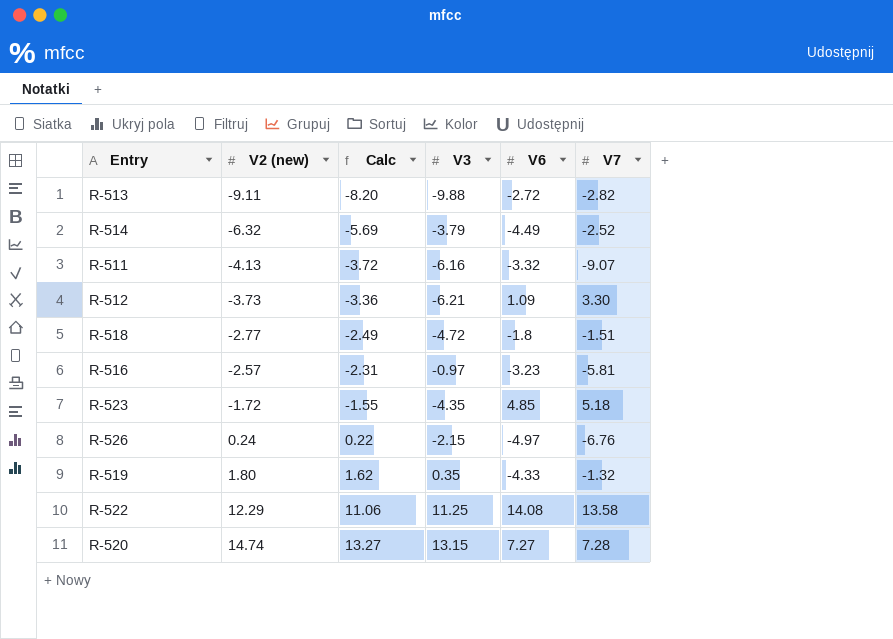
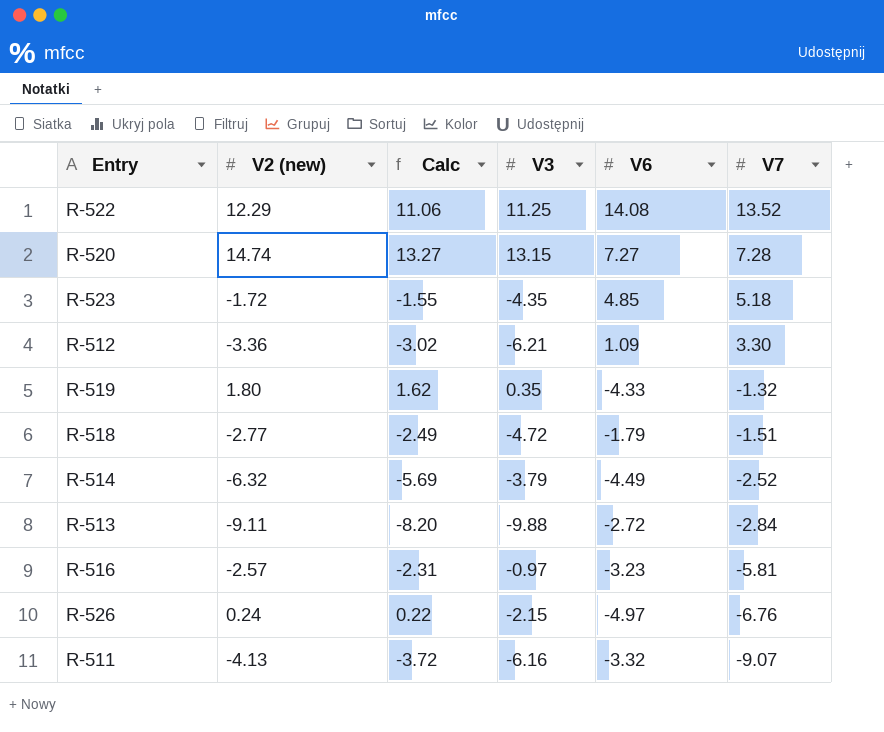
row order: V2 (new) ascending -> V7 descending
R-522 | V7: 13.58 -> 13.52
R-512 | V2 (new): -3.73 -> -3.36
R-512 | Calc: -3.36 -> -3.02
R-518 | V6: -1.8 -> -1.79
R-513 | V7: -2.82 -> -2.84

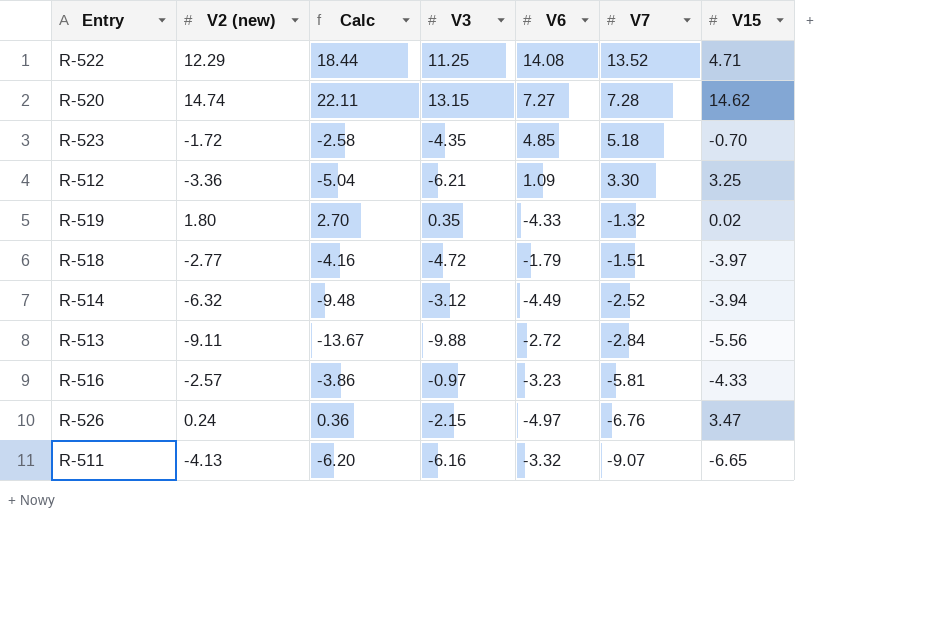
column Calc | formula: [V2 (new)] * 0.9 -> [V2 (new)] * 1.5
column V15 | position: none -> 7
R-514 | V3: -3.79 -> -3.12

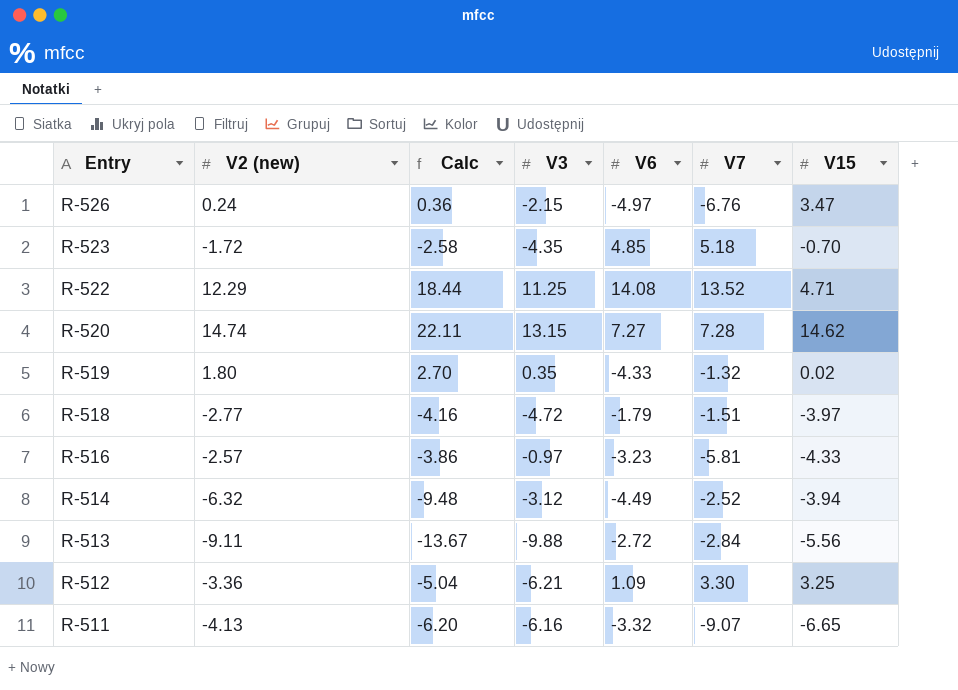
row order: V7 descending -> Entry descending

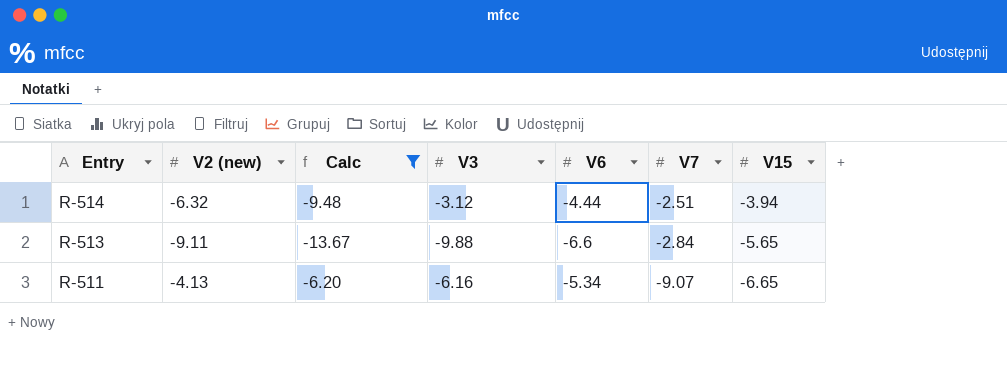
filter: none -> Calc <= -6.20
R-514 | V6: -4.49 -> -4.44
R-514 | V7: -2.52 -> -2.51
R-513 | V6: -2.72 -> -6.6
R-513 | V15: -5.56 -> -5.65
R-511 | V6: -3.32 -> -5.34

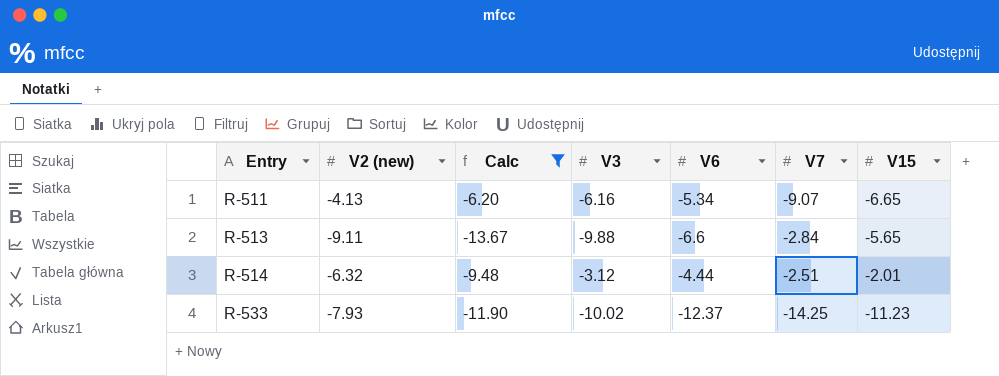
row order: Entry descending -> Entry ascending
R-514 | V15: -3.94 -> -2.01
row R-533: none -> -7.93 | -11.90 | -10.02 | -12.37 | -14.25 | -11.23

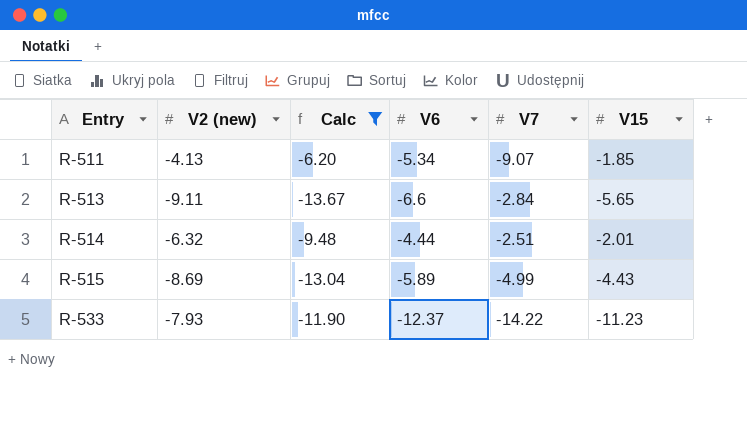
column V3 | position: 4 -> none
R-511 | V15: -6.65 -> -1.85
row R-515: none -> -8.69 | -13.04 | -5.89 | -4.99 | -4.43
R-533 | V7: -14.25 -> -14.22

